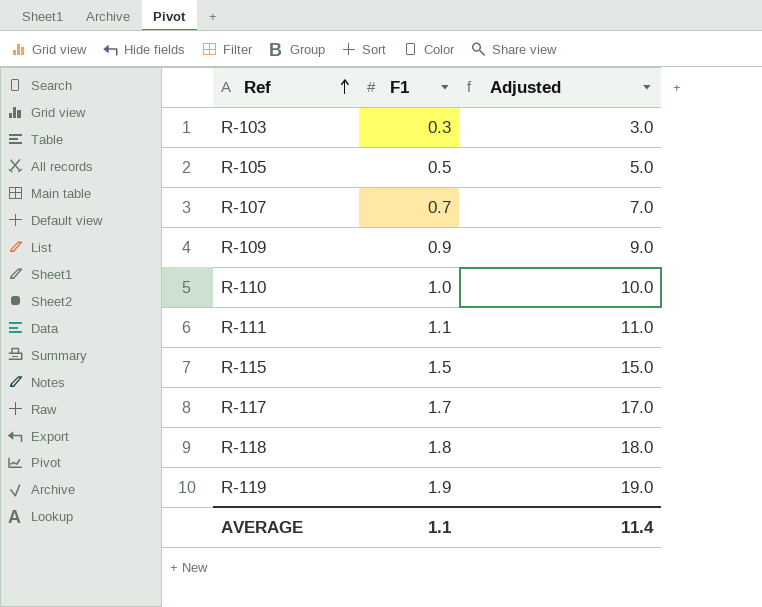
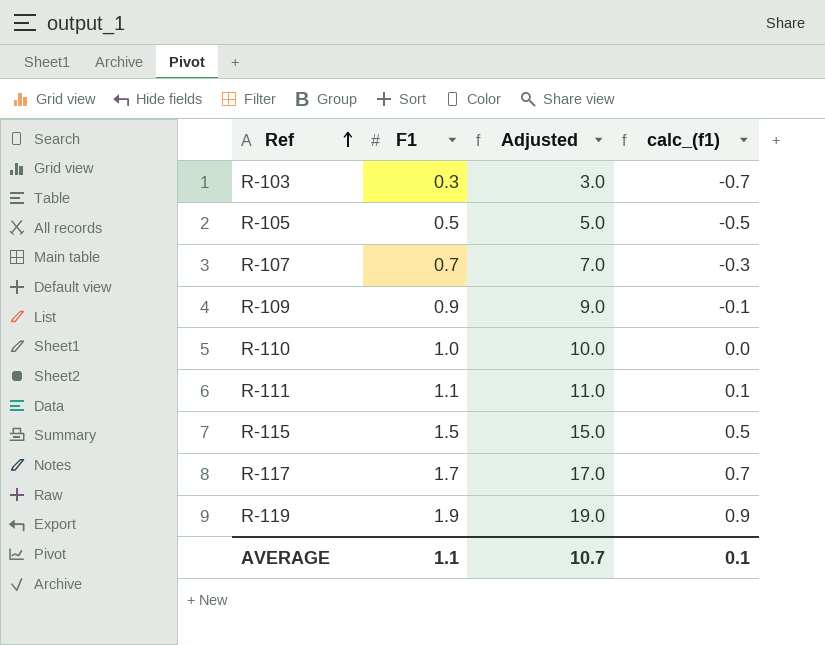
column calc_(f1) | formula: none -> [F1] - 1
row R-118: 1.8 | 18.0 -> none
AVERAGE | Adjusted: 11.4 -> 10.7

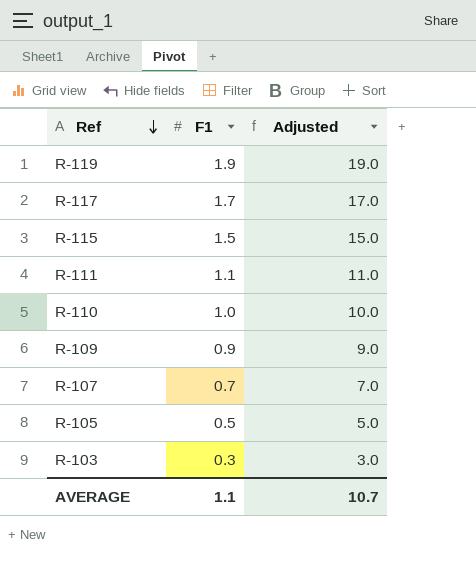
row order: Ref ascending -> Ref descending
column calc_(f1) | formula: [F1] - 1 -> none

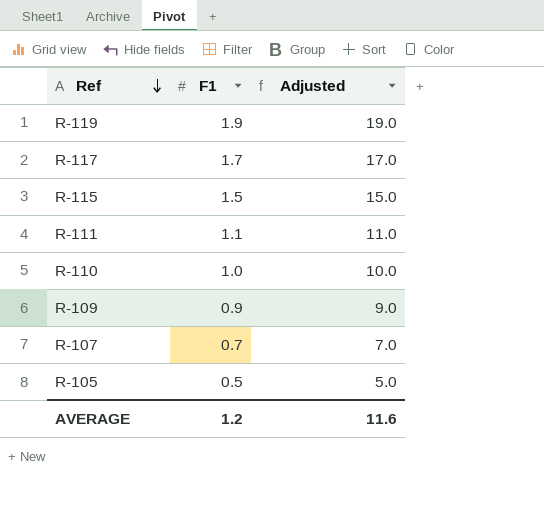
row R-103: 0.3 | 3.0 -> none
AVERAGE | F1: 1.1 -> 1.2
AVERAGE | Adjusted: 10.7 -> 11.6

